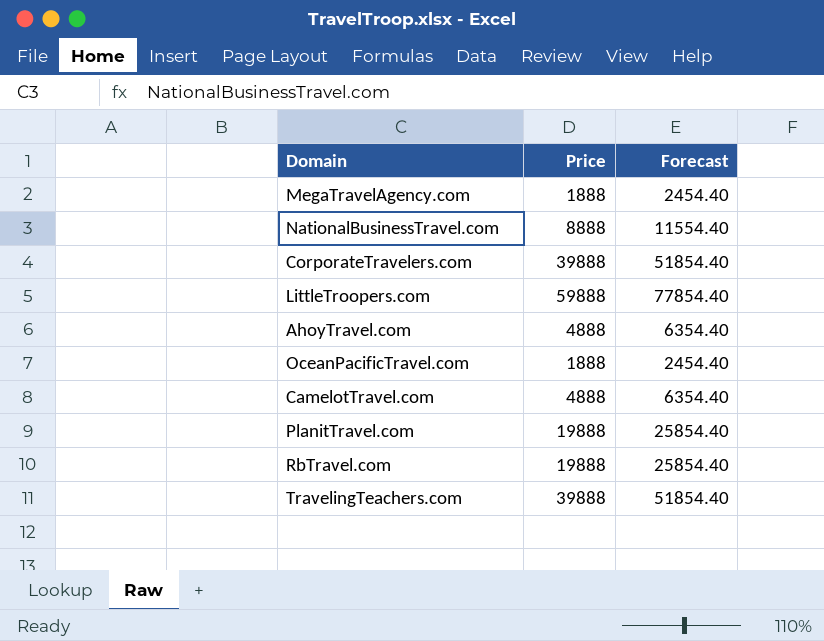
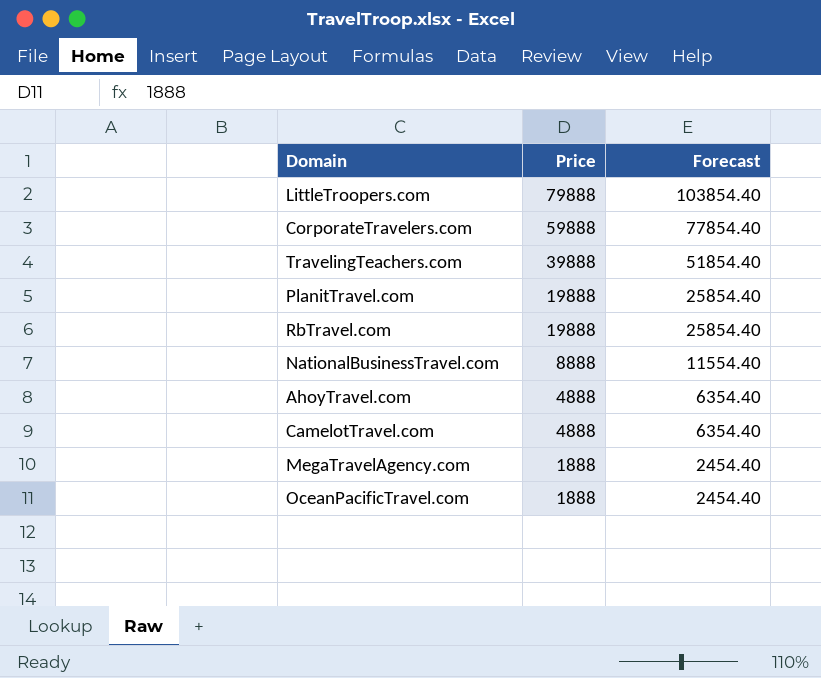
row order: none -> Price descending
LittleTroopers.com | Price: 59888 -> 79888
LittleTroopers.com | Forecast: 77854.40 -> 103854.40
CorporateTravelers.com | Price: 39888 -> 59888
CorporateTravelers.com | Forecast: 51854.40 -> 77854.40

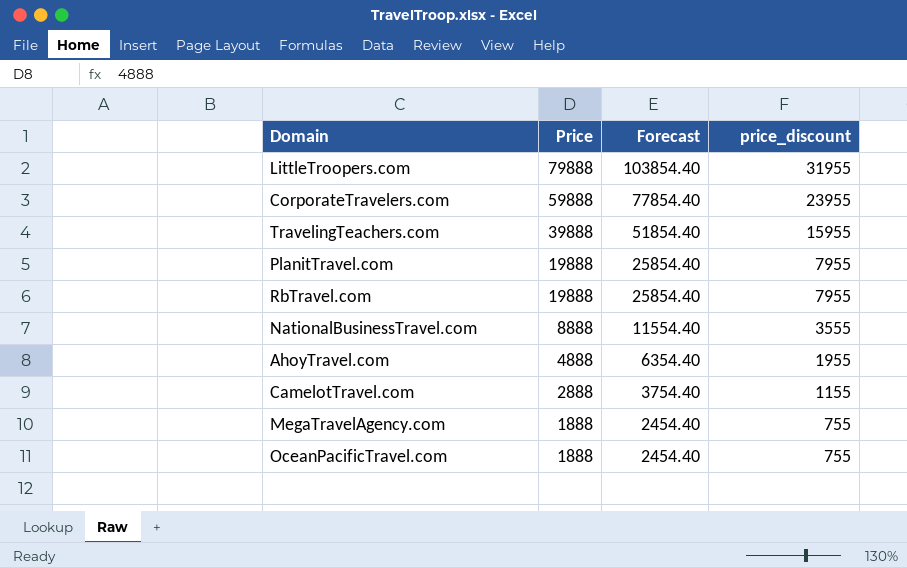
column price_discount | formula: none -> [Price] * 0.4
CamelotTravel.com | Price: 4888 -> 2888
CamelotTravel.com | Forecast: 6354.40 -> 3754.40

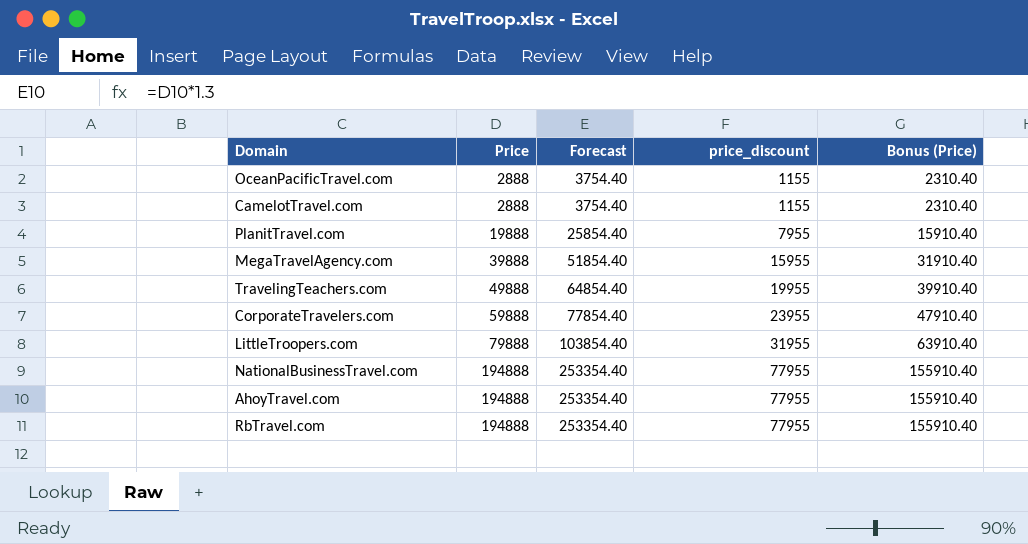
row order: Price descending -> Price ascending
column Bonus (Price) | formula: none -> [Price] * 0.8
OceanPacificTravel.com | Price: 1888 -> 2888
OceanPacificTravel.com | Forecast: 2454.40 -> 3754.40
OceanPacificTravel.com | price_discount: 755 -> 1155
MegaTravelAgency.com | Price: 1888 -> 39888
MegaTravelAgency.com | Forecast: 2454.40 -> 51854.40
MegaTravelAgency.com | price_discount: 755 -> 15955
TravelingTeachers.com | Price: 39888 -> 49888
TravelingTeachers.com | Forecast: 51854.40 -> 64854.40
TravelingTeachers.com | price_discount: 15955 -> 19955
NationalBusinessTravel.com | Price: 8888 -> 194888
NationalBusinessTravel.com | Forecast: 11554.40 -> 253354.40
NationalBusinessTravel.com | price_discount: 3555 -> 77955
AhoyTravel.com | Price: 4888 -> 194888
AhoyTravel.com | Forecast: 6354.40 -> 253354.40
AhoyTravel.com | price_discount: 1955 -> 77955
RbTravel.com | Price: 19888 -> 194888
RbTravel.com | Forecast: 25854.40 -> 253354.40
RbTravel.com | price_discount: 7955 -> 77955

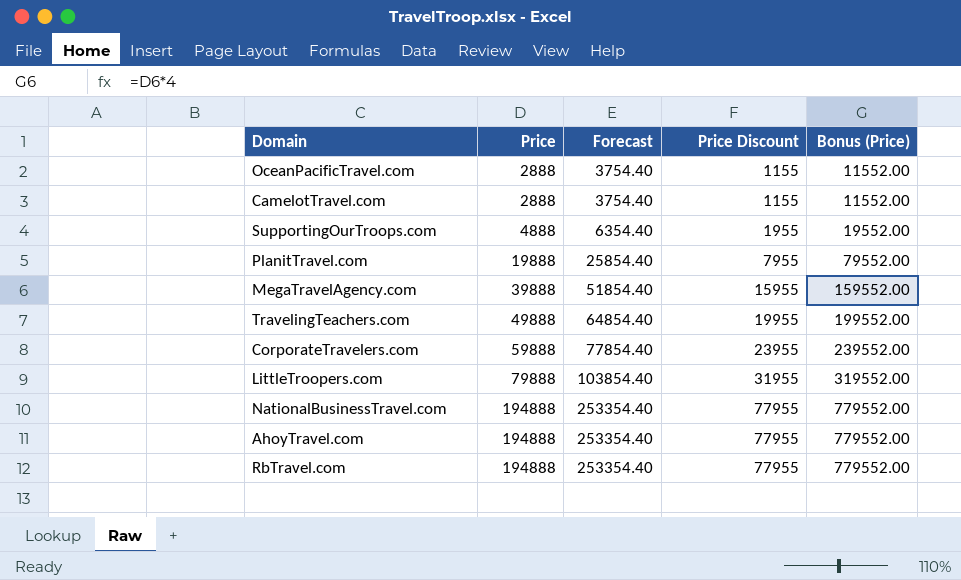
column name: price_discount -> Price Discount
column Bonus (Price) | formula: [Price] * 0.8 -> [Price] * 4
row SupportingOurTroops.com: none -> 4888 | 6354.40 | 1955 | 19552.00

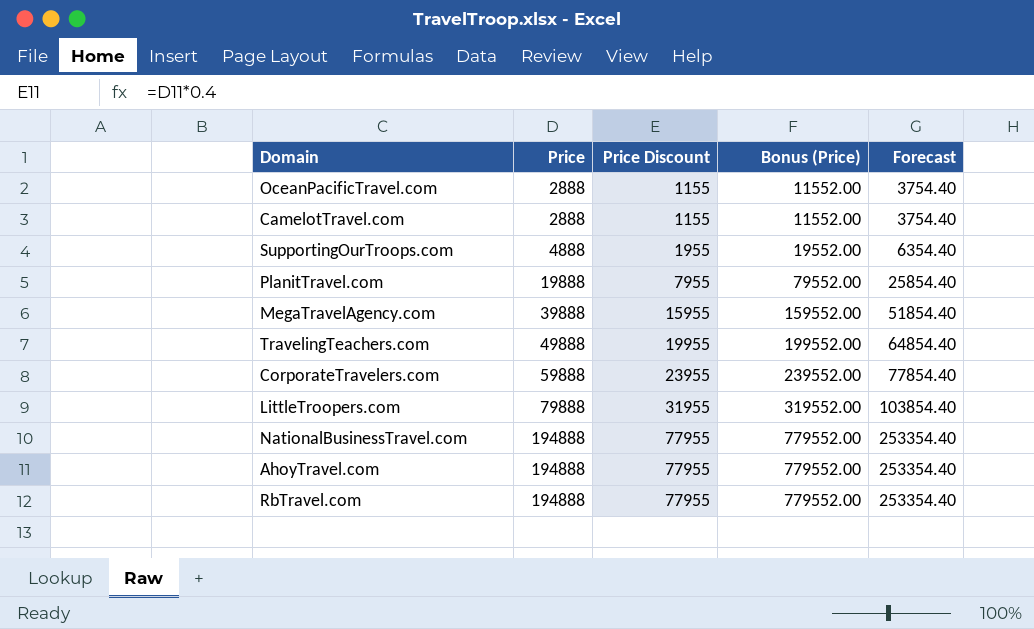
column Forecast | position: 3 -> 5

